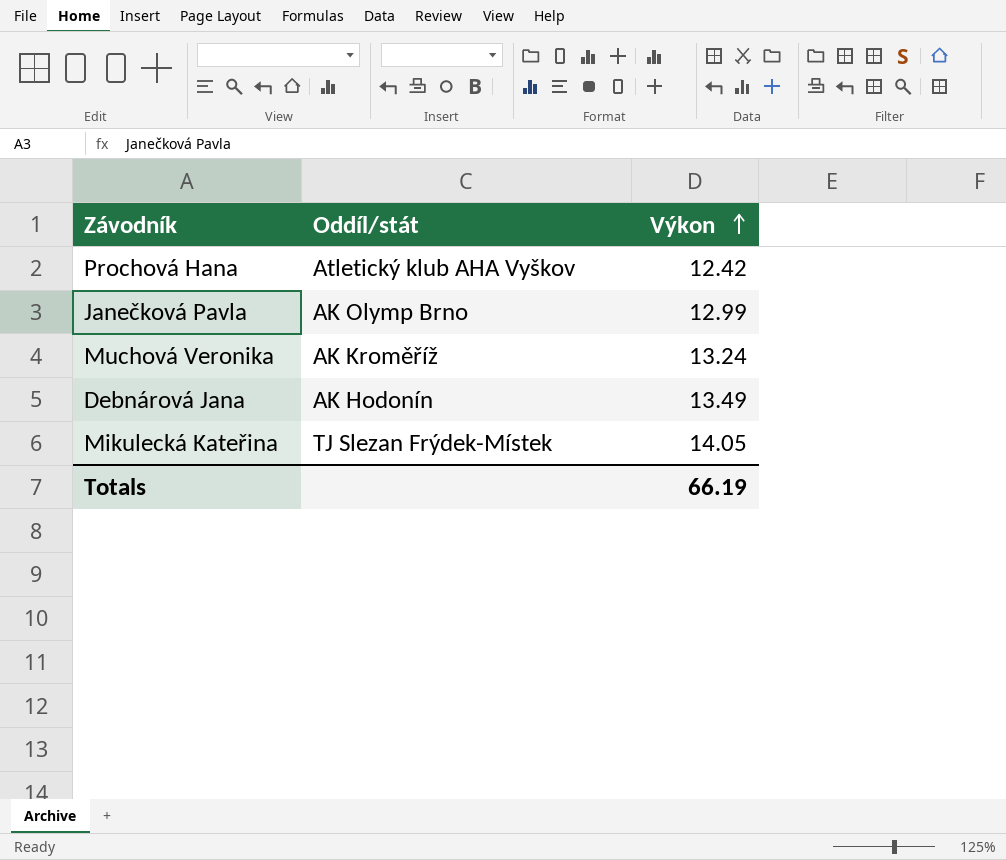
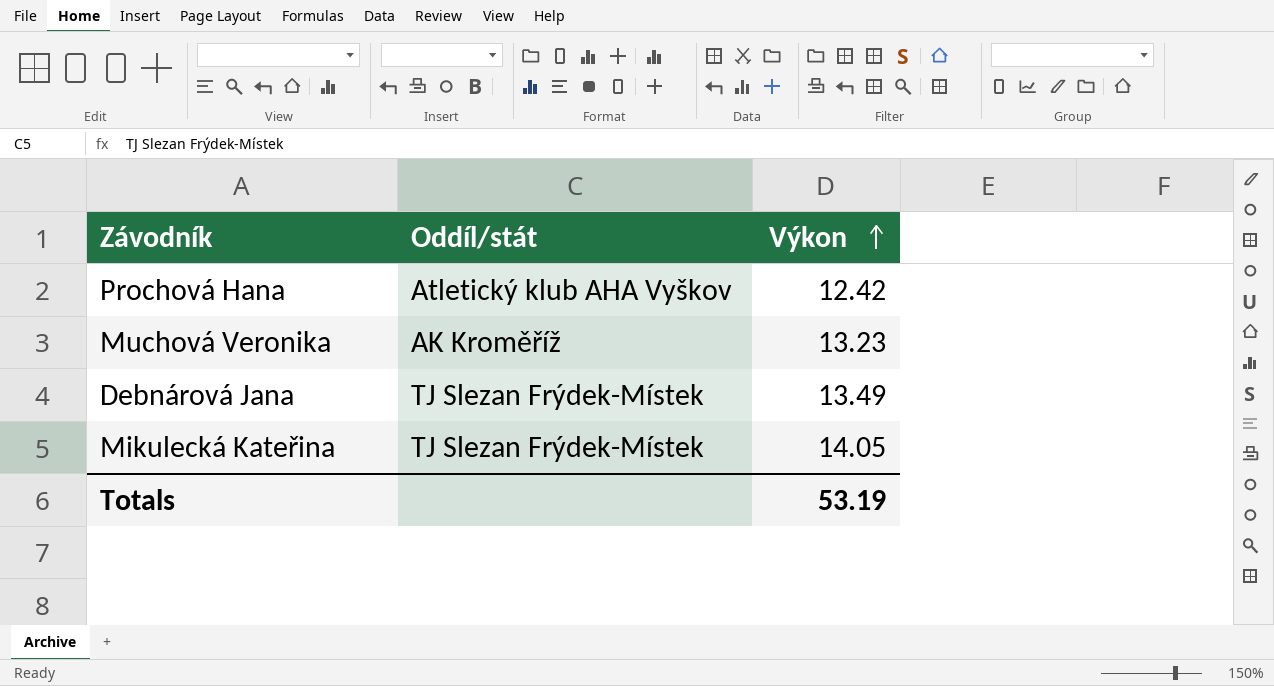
row Janečková Pavla: AK Olymp Brno | 12.99 -> none
Muchová Veronika | Výkon: 13.24 -> 13.23
Debnárová Jana | Oddíl/stát: AK Hodonín -> TJ Slezan Frýdek-Místek
Totals | Výkon: 66.19 -> 53.19

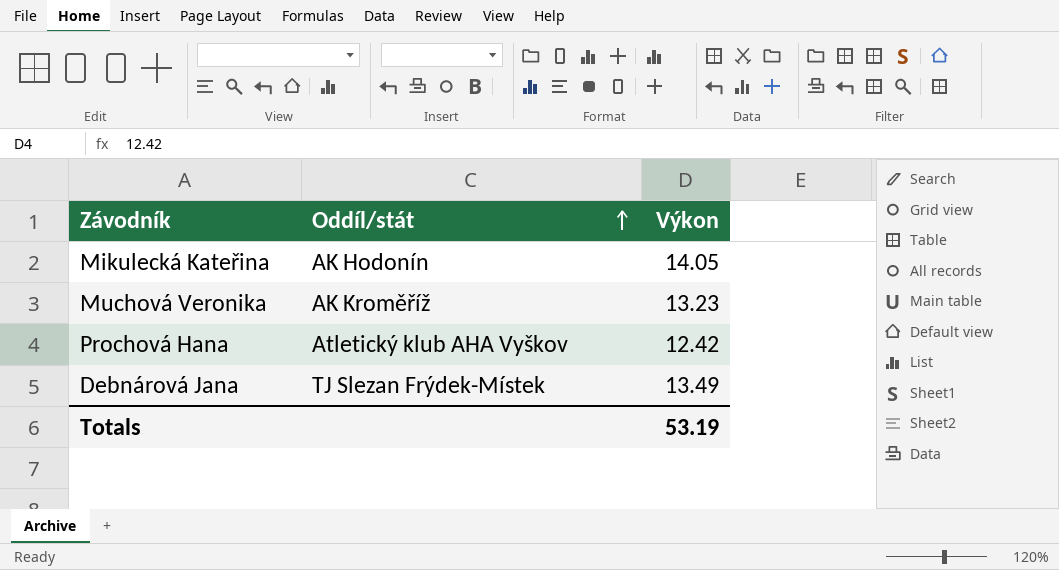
row order: Výkon ascending -> Oddíl/stát ascending
Mikulecká Kateřina | Oddíl/stát: TJ Slezan Frýdek-Místek -> AK Hodonín

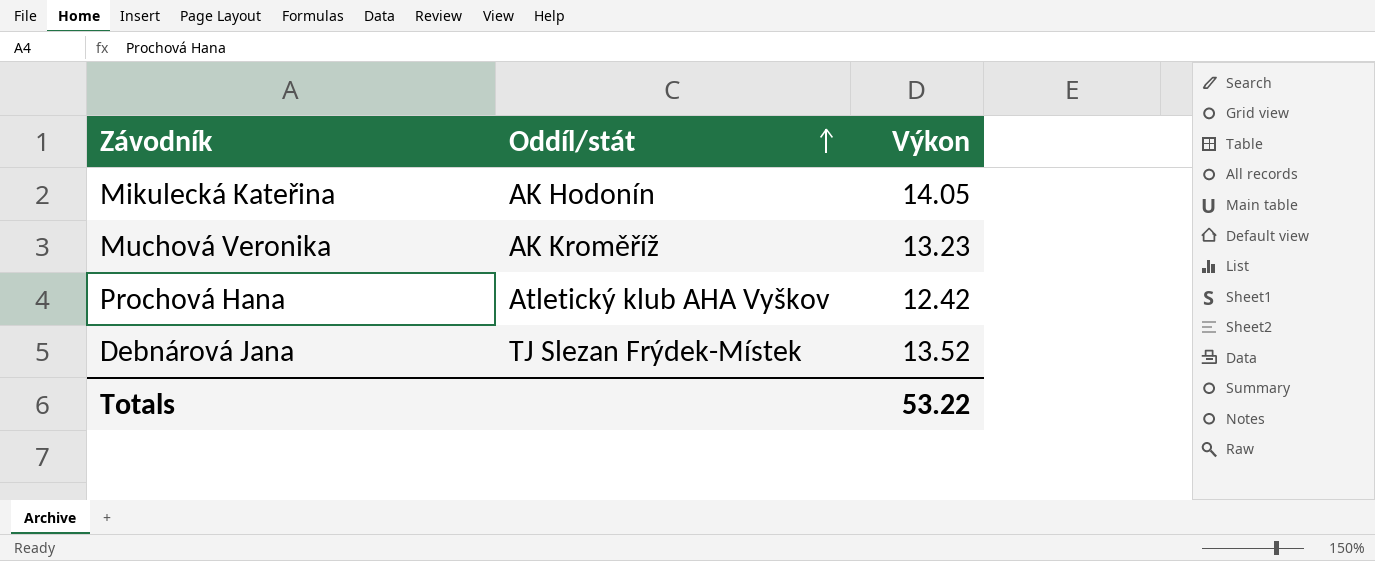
Debnárová Jana | Výkon: 13.49 -> 13.52
Totals | Výkon: 53.19 -> 53.22

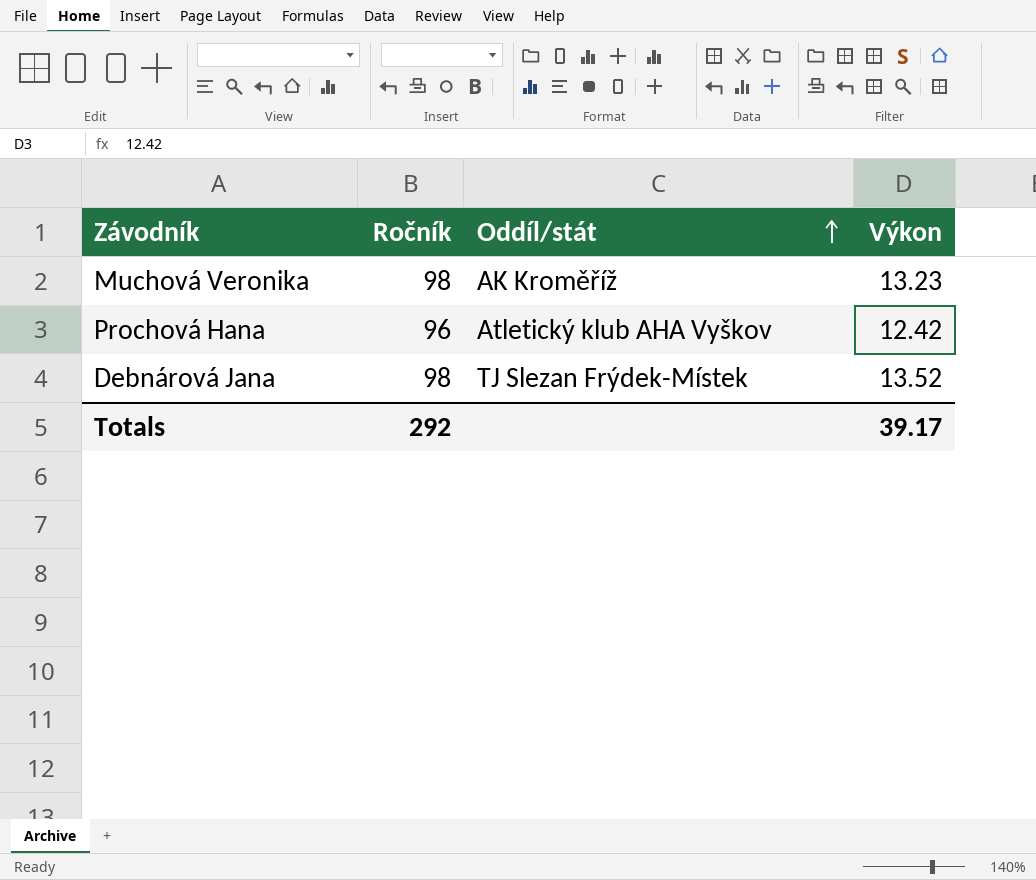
column Ročník | position: none -> 2
row Mikulecká Kateřina: AK Hodonín | 14.05 -> none
Totals | Výkon: 53.22 -> 39.17

